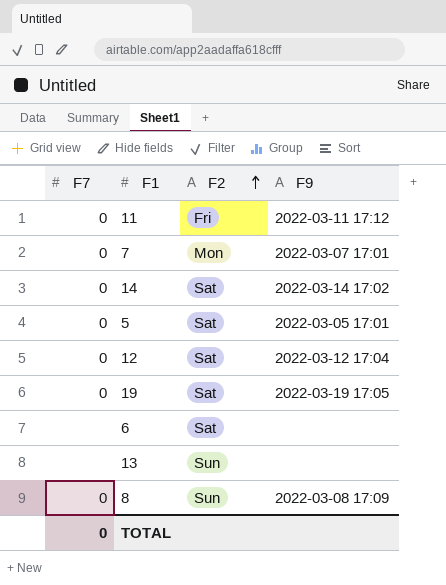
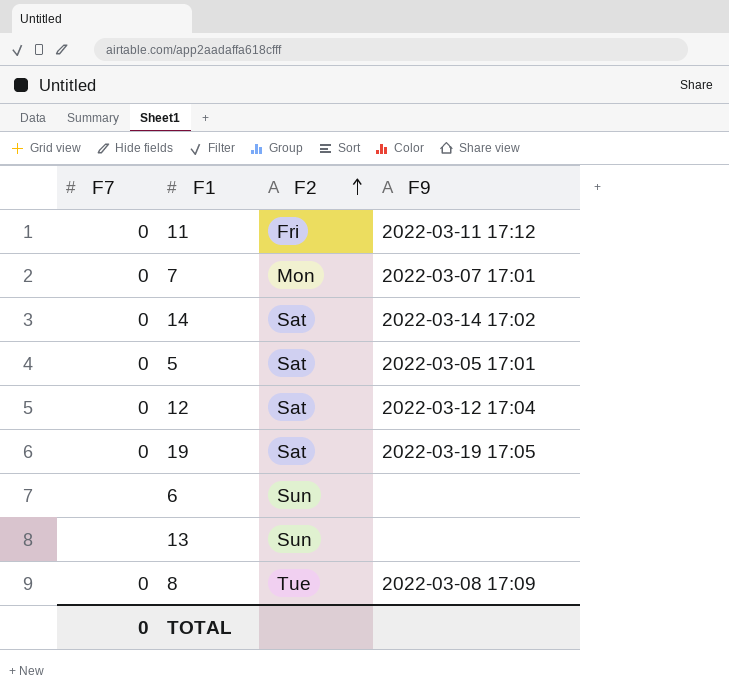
6 | F2: Sat -> Sun
8 | F2: Sun -> Tue

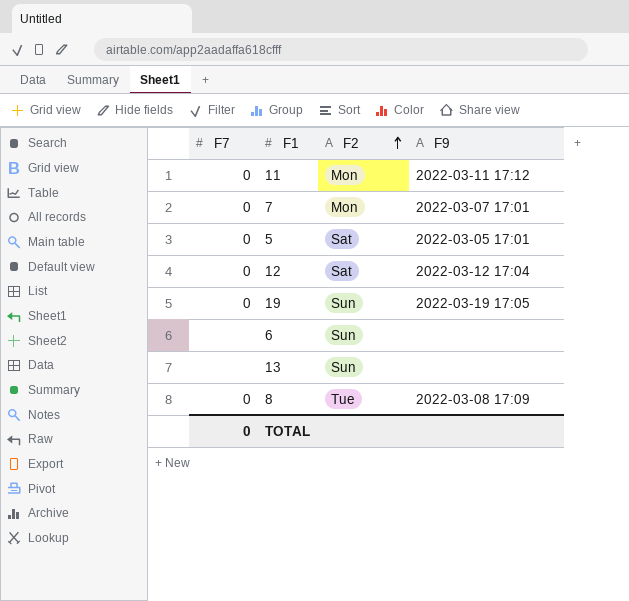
row 14: 0 | Sat | 2022-03-14 17:02 -> none
11 | F2: Fri -> Mon
19 | F2: Sat -> Sun

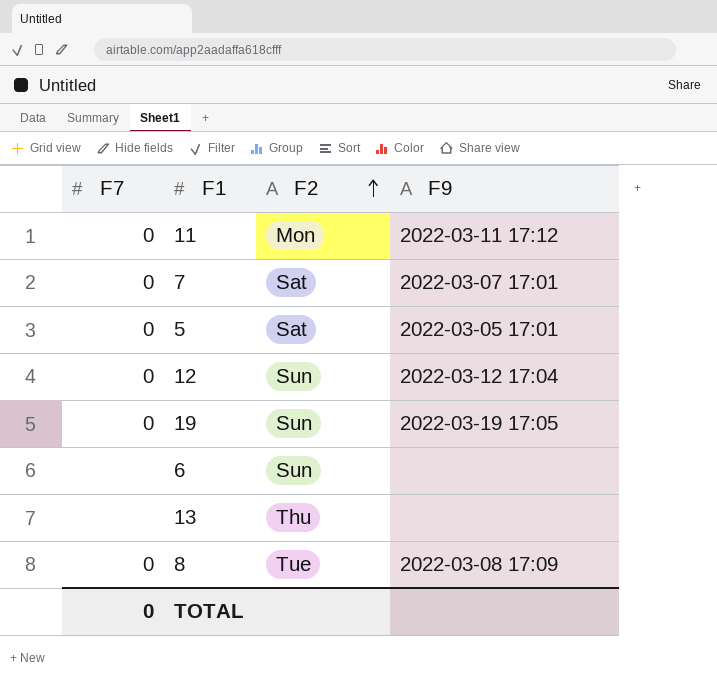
7 | F2: Mon -> Sat
12 | F2: Sat -> Sun
13 | F2: Sun -> Thu

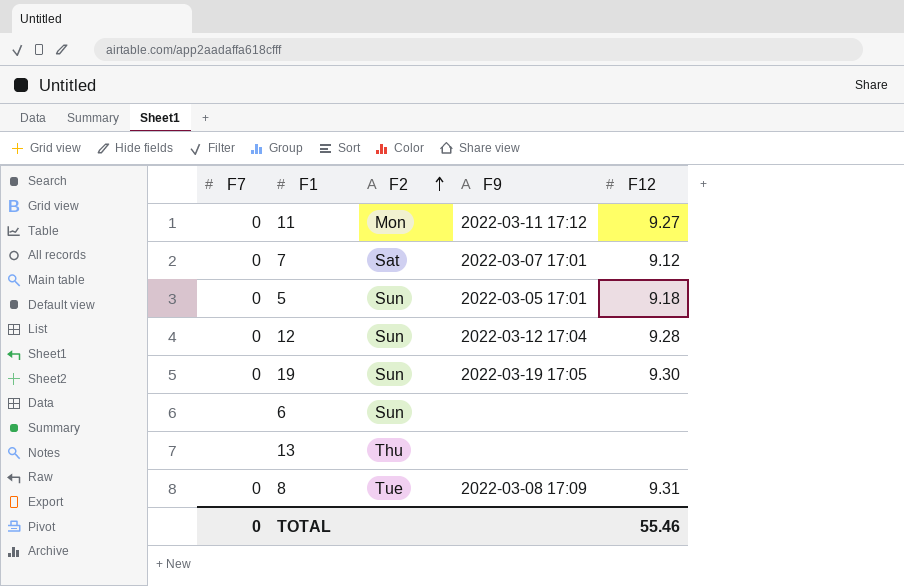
column F12 | position: none -> 5
5 | F2: Sat -> Sun

